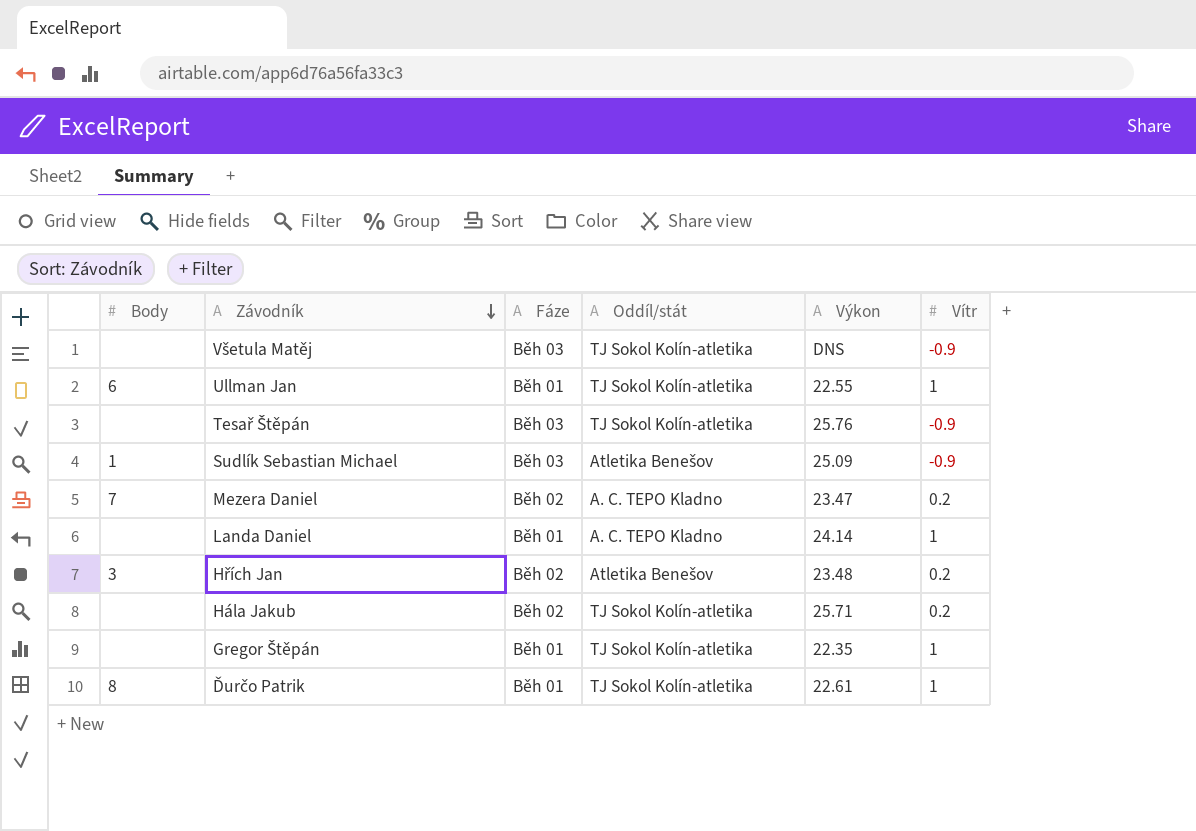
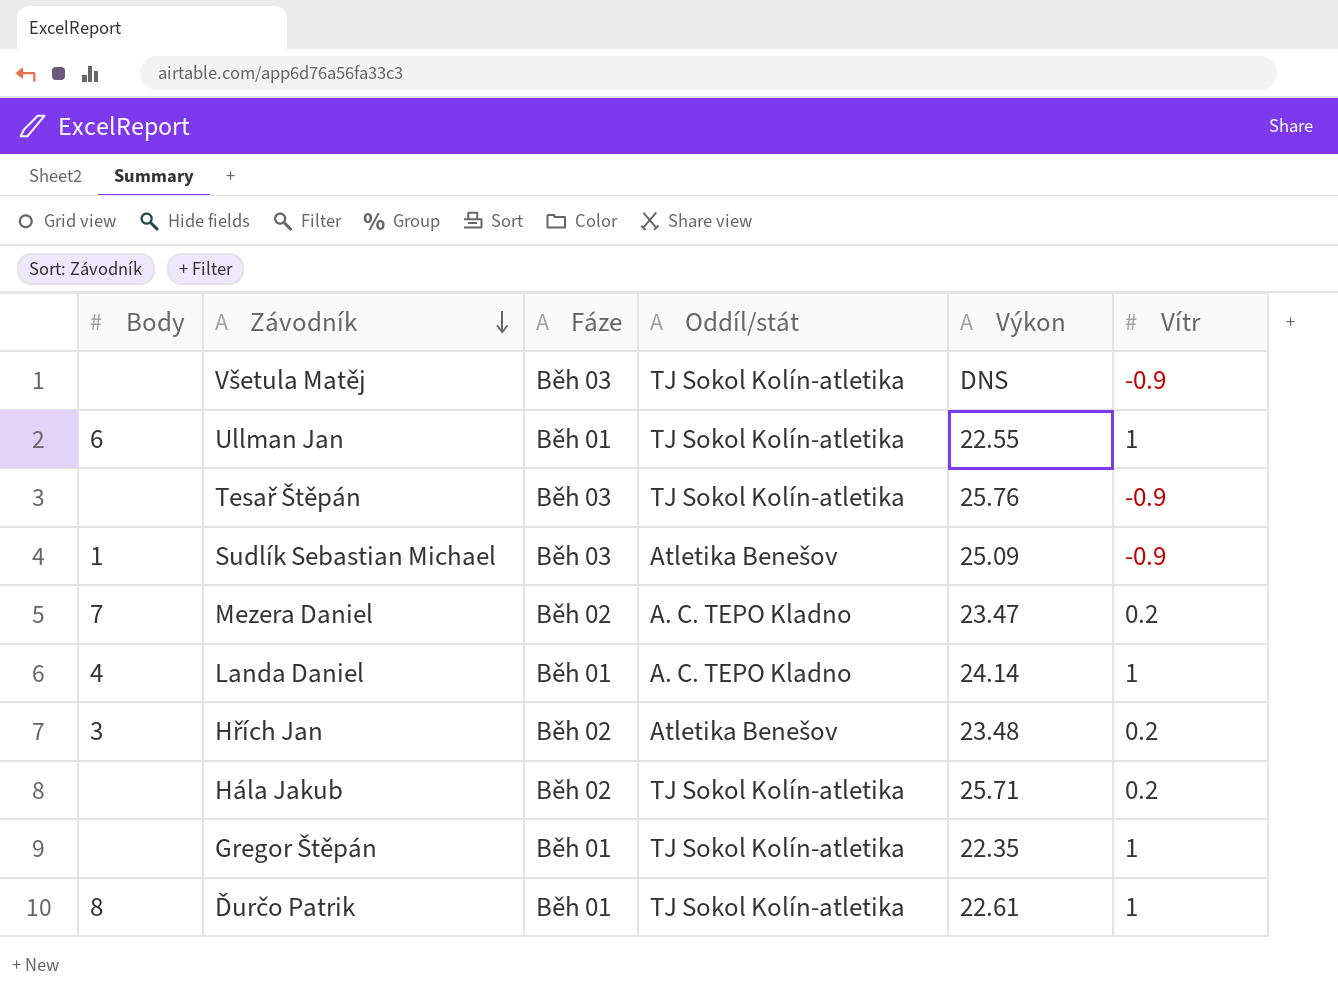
Landa Daniel | Body: none -> 4

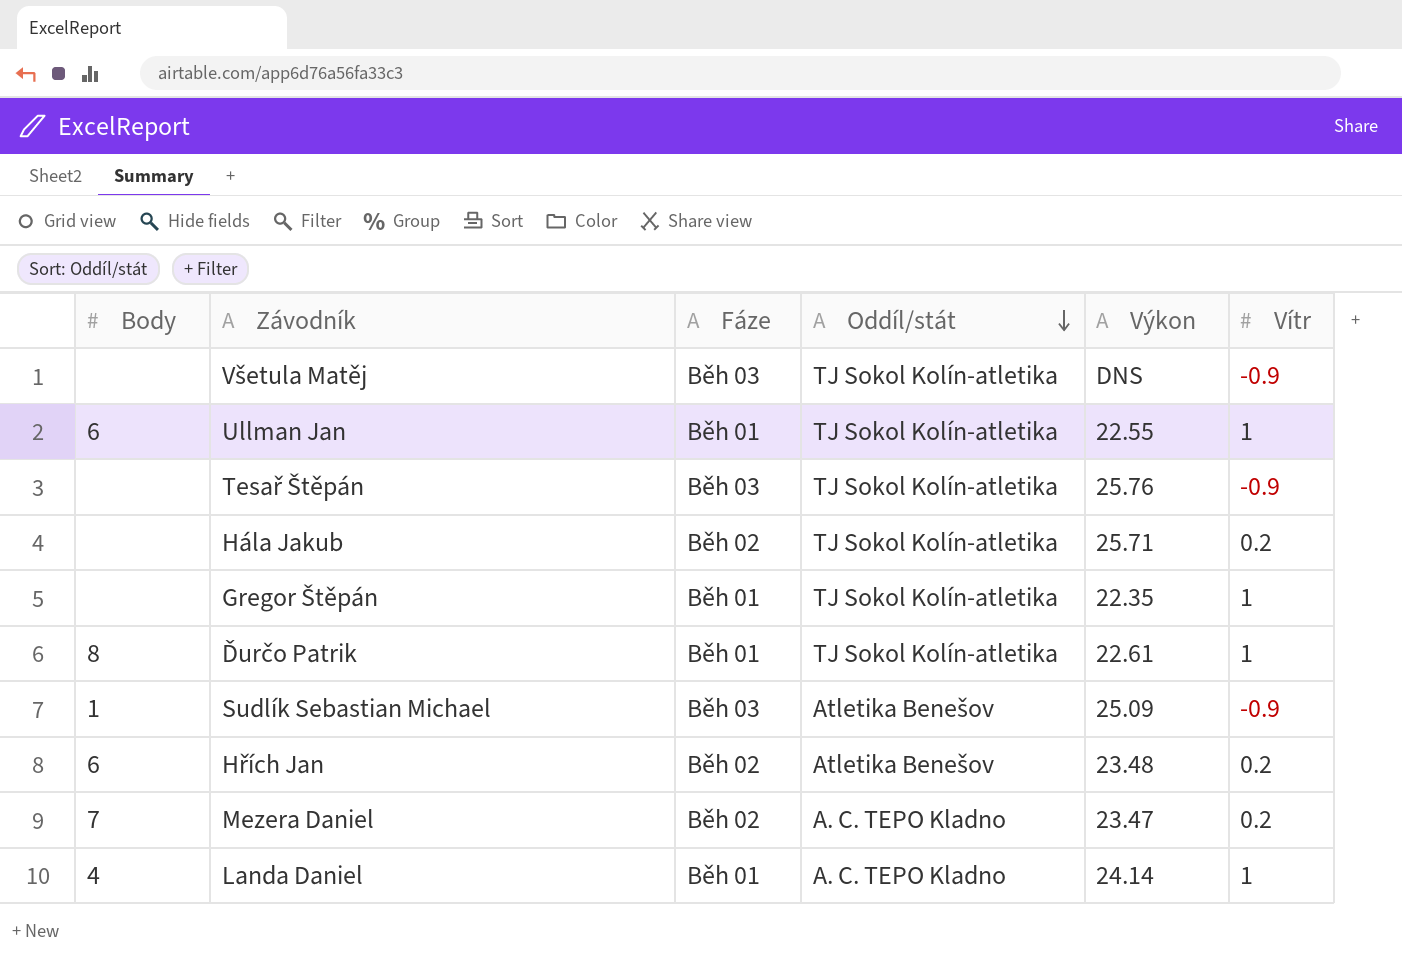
row order: Závodník descending -> Oddíl/stát descending
Hřích Jan | Body: 3 -> 6

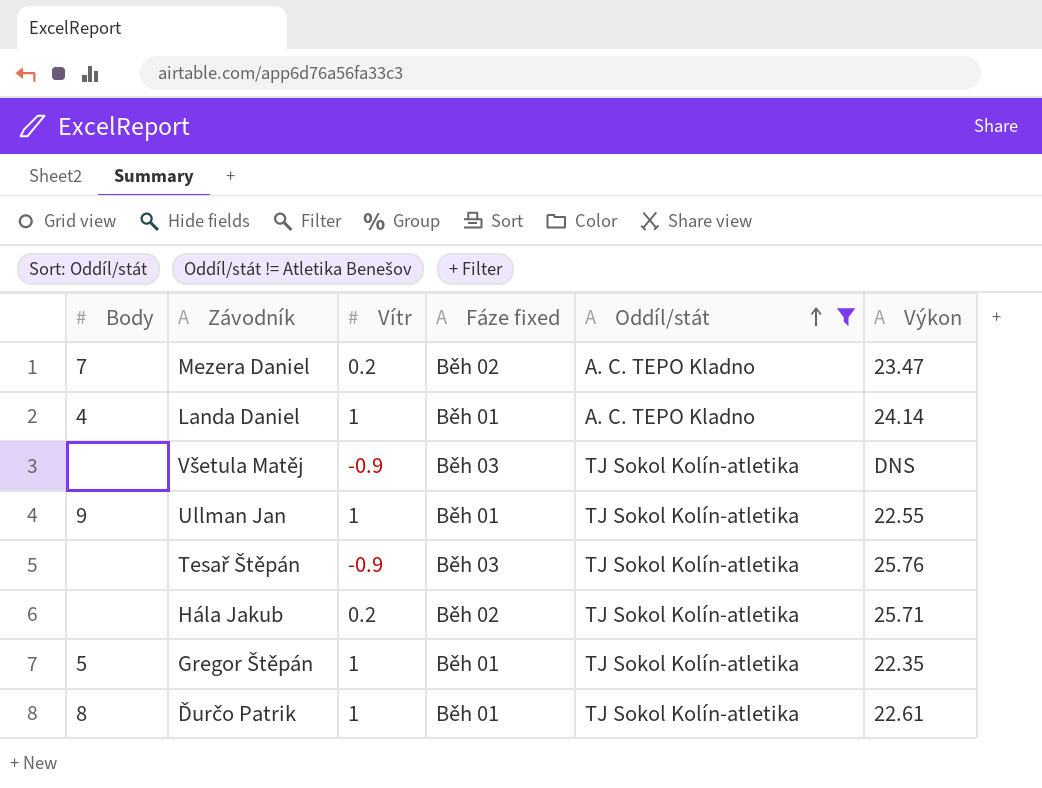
filter: none -> Oddíl/stát != Atletika Benešov
row order: Oddíl/stát descending -> Oddíl/stát ascending
column Vítr | position: 6 -> 3
column name: Fáze -> Fáze fixed
Ullman Jan | Body: 6 -> 9
Gregor Štěpán | Body: none -> 5

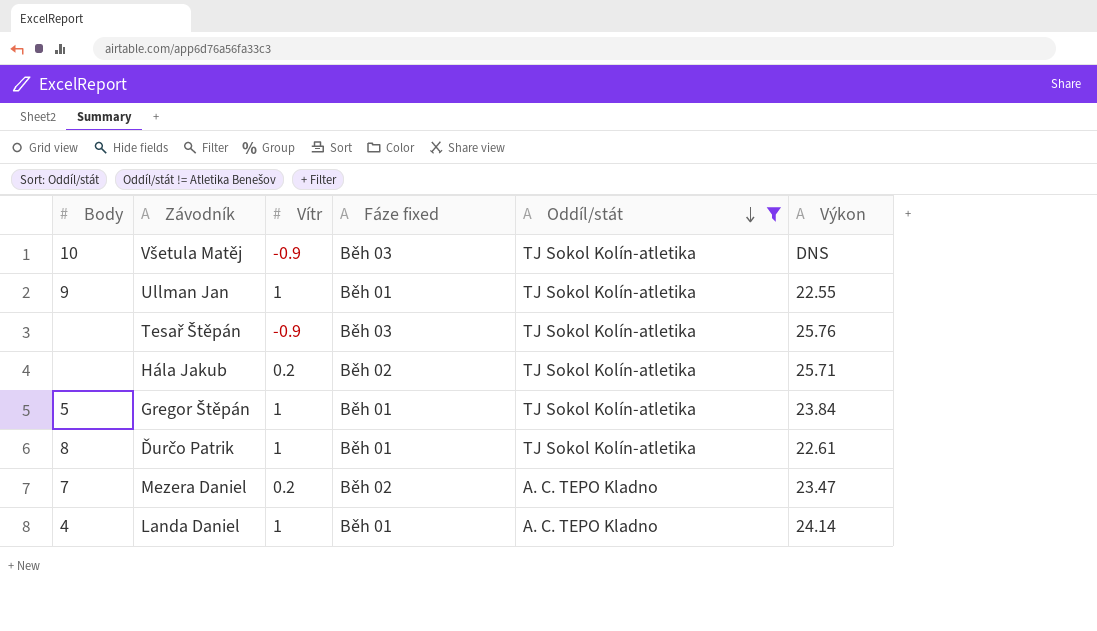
row order: Oddíl/stát ascending -> Oddíl/stát descending
Všetula Matěj | Body: none -> 10
Gregor Štěpán | Výkon: 22.35 -> 23.84

